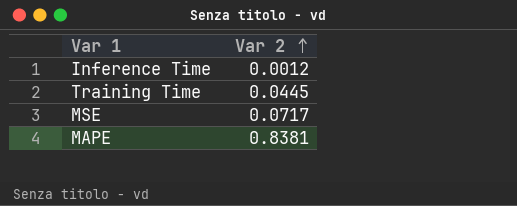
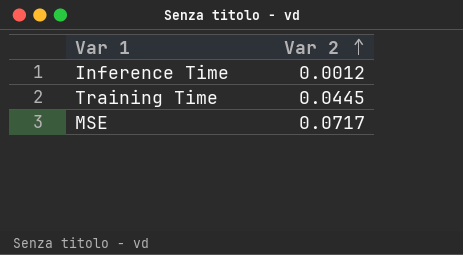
row MAPE: 0.8381 -> none

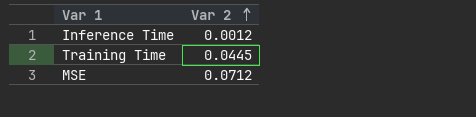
MSE | Var 2: 0.0717 -> 0.0712

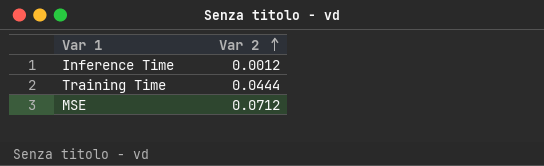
Training Time | Var 2: 0.0445 -> 0.0444

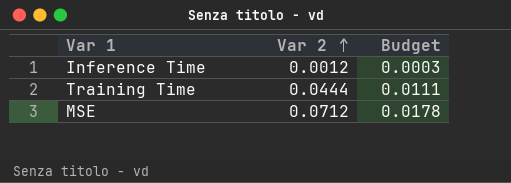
column Budget | formula: none -> [Var 2] * 0.25

